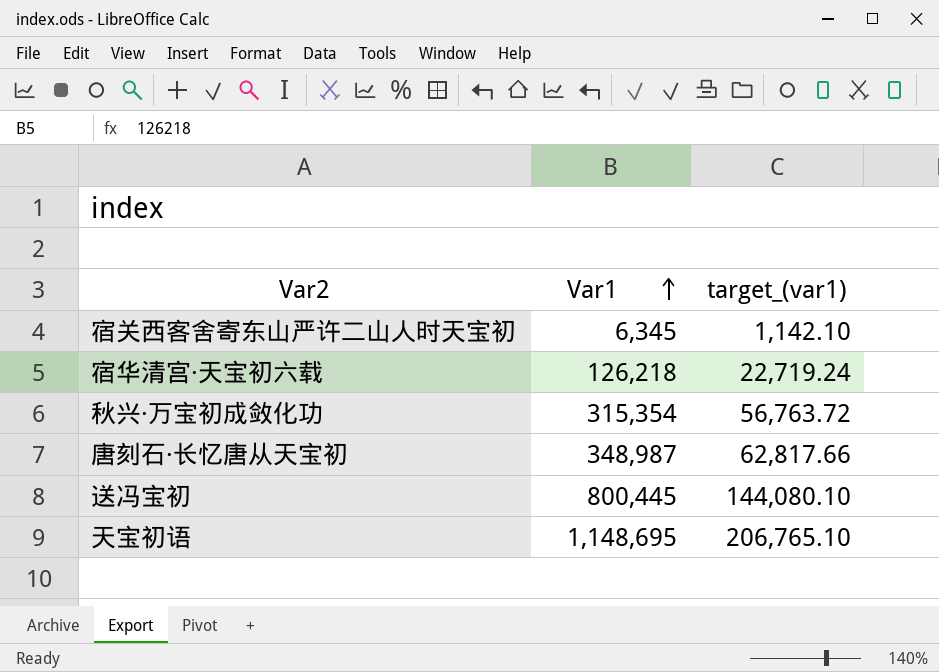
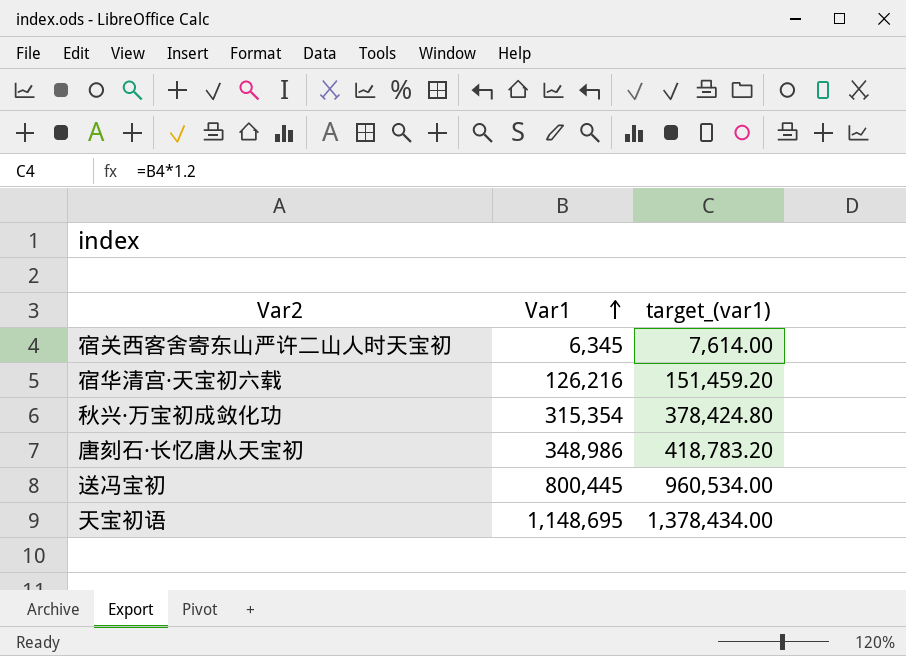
column target_(var1) | formula: [Var1] * 0.18 -> [Var1] * 1.2
宿华清宫·天宝初六载 | Var1: 126,218 -> 126,216
唐刻石·长忆唐从天宝初 | Var1: 348,987 -> 348,986

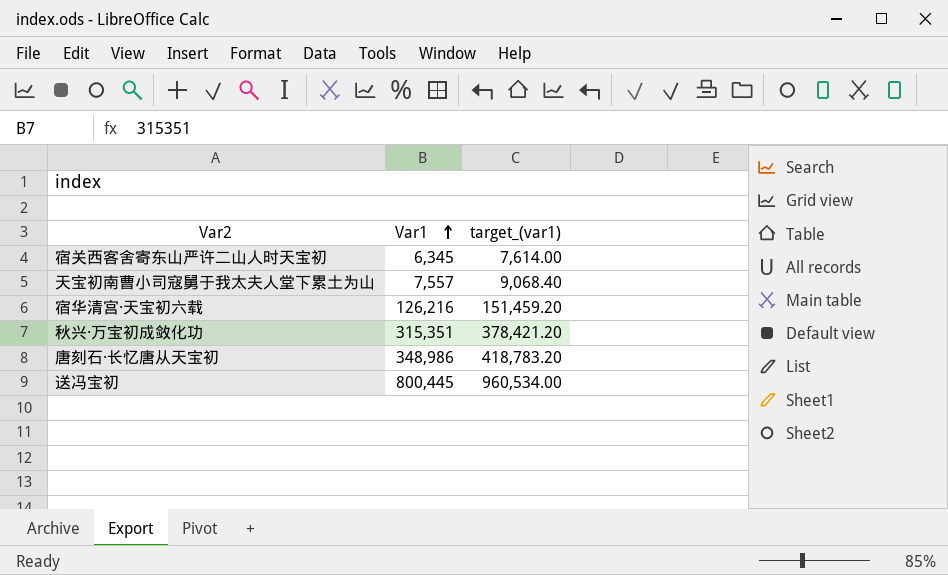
row 天宝初语: 1,148,695 | 1,378,434.00 -> none
row 天宝初南曹小司寇舅于我太夫人堂下累土为山: none -> 7,557 | 9,068.40
秋兴·万宝初成敛化功 | Var1: 315,354 -> 315,351
秋兴·万宝初成敛化功 | target_(var1): 378,424.80 -> 378,421.20

